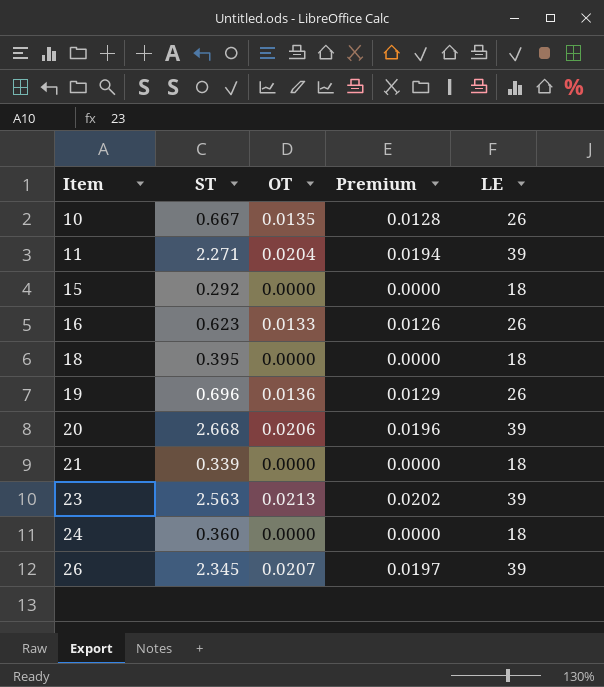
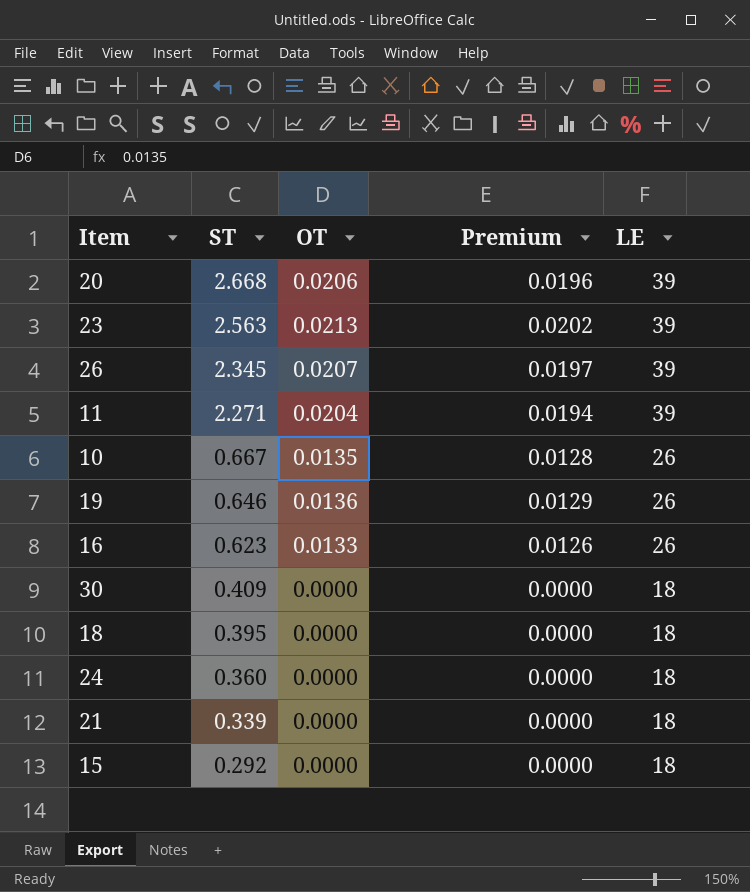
row order: Item ascending -> ST descending
19 | ST: 0.696 -> 0.646
row 30: none -> 0.409 | 0.0000 | 0.0000 | 18

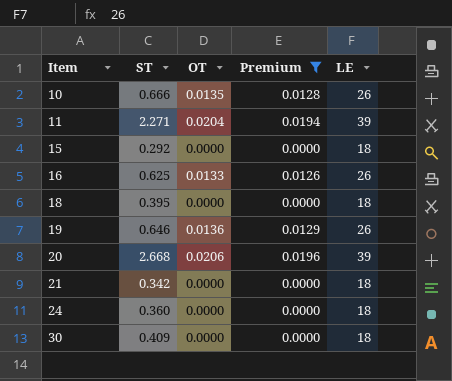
filter: none -> Premium <= 0.0196
row order: ST descending -> Item ascending
10 | ST: 0.667 -> 0.666
16 | ST: 0.623 -> 0.625
21 | ST: 0.339 -> 0.342

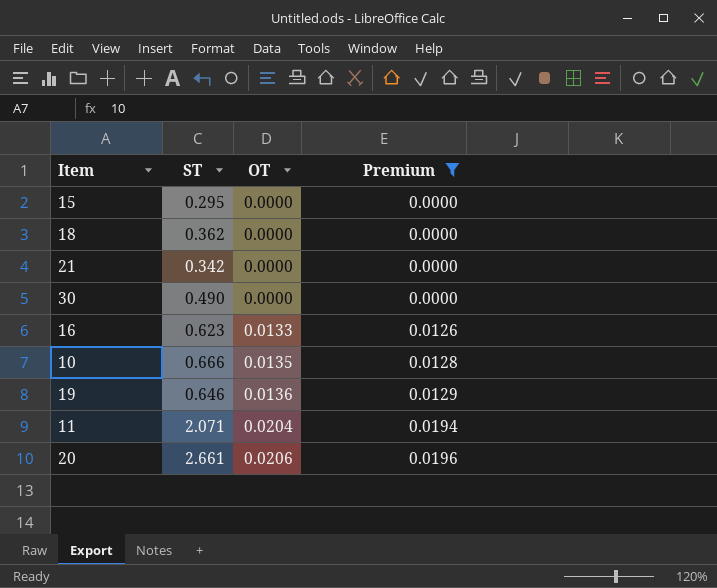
row order: Item ascending -> OT ascending
column LE | position: 5 -> none
row 24: 0.360 | 0.0000 | 0.0000 | 18 -> none
15 | ST: 0.292 -> 0.295
18 | ST: 0.395 -> 0.362
30 | ST: 0.409 -> 0.490
16 | ST: 0.625 -> 0.623
11 | ST: 2.271 -> 2.071
20 | ST: 2.668 -> 2.661

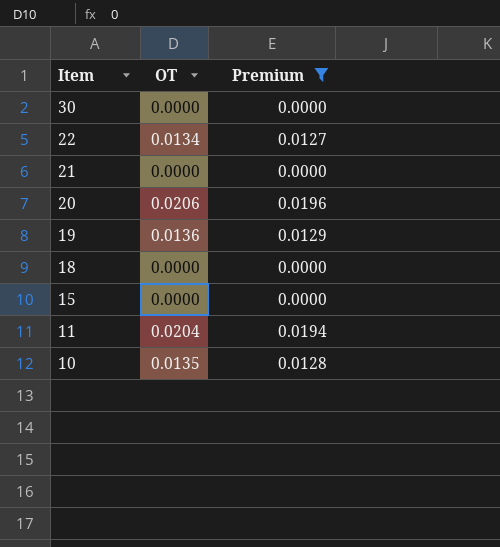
row order: OT ascending -> Item descending
column ST | position: 2 -> none
row 16: 0.623 | 0.0133 | 0.0126 -> none
row 22: none -> 0.0134 | 0.0127

